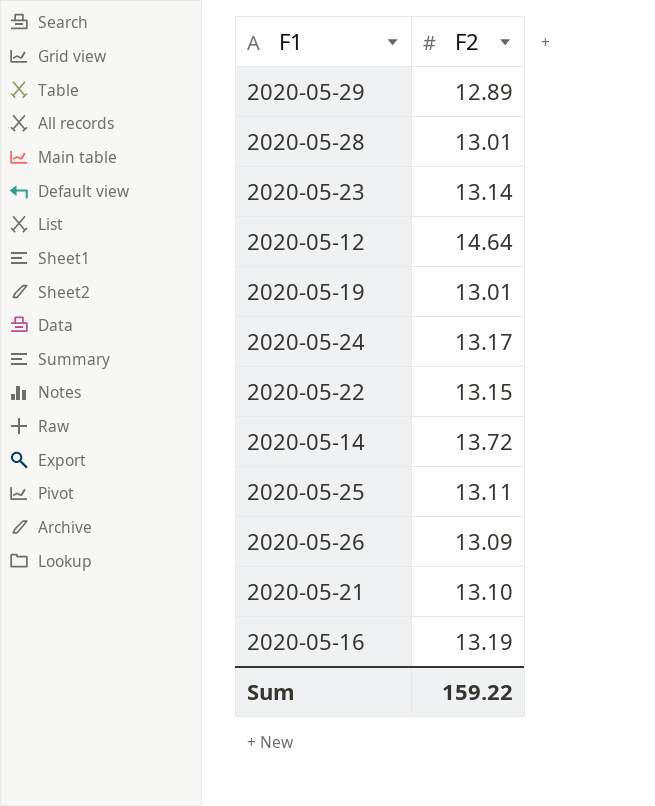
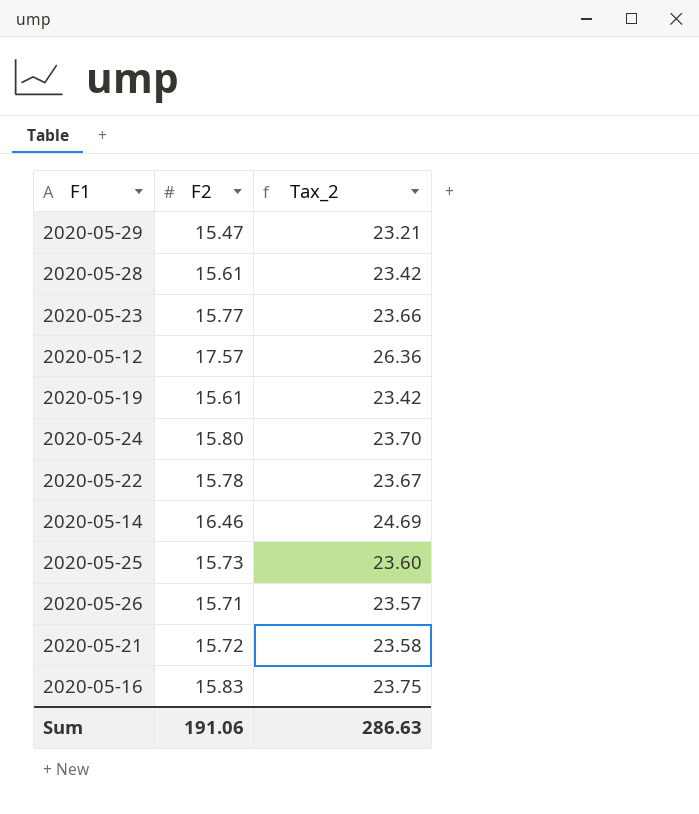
column Tax_2 | formula: none -> [F2] * 1.5
2020-05-29 | F2: 12.89 -> 15.47
2020-05-28 | F2: 13.01 -> 15.61
2020-05-23 | F2: 13.14 -> 15.77
2020-05-12 | F2: 14.64 -> 17.57
2020-05-19 | F2: 13.01 -> 15.61
2020-05-24 | F2: 13.17 -> 15.80
2020-05-22 | F2: 13.15 -> 15.78
2020-05-14 | F2: 13.72 -> 16.46
2020-05-25 | F2: 13.11 -> 15.73
2020-05-26 | F2: 13.09 -> 15.71
2020-05-21 | F2: 13.10 -> 15.72
2020-05-16 | F2: 13.19 -> 15.83
Sum | F2: 159.22 -> 191.06

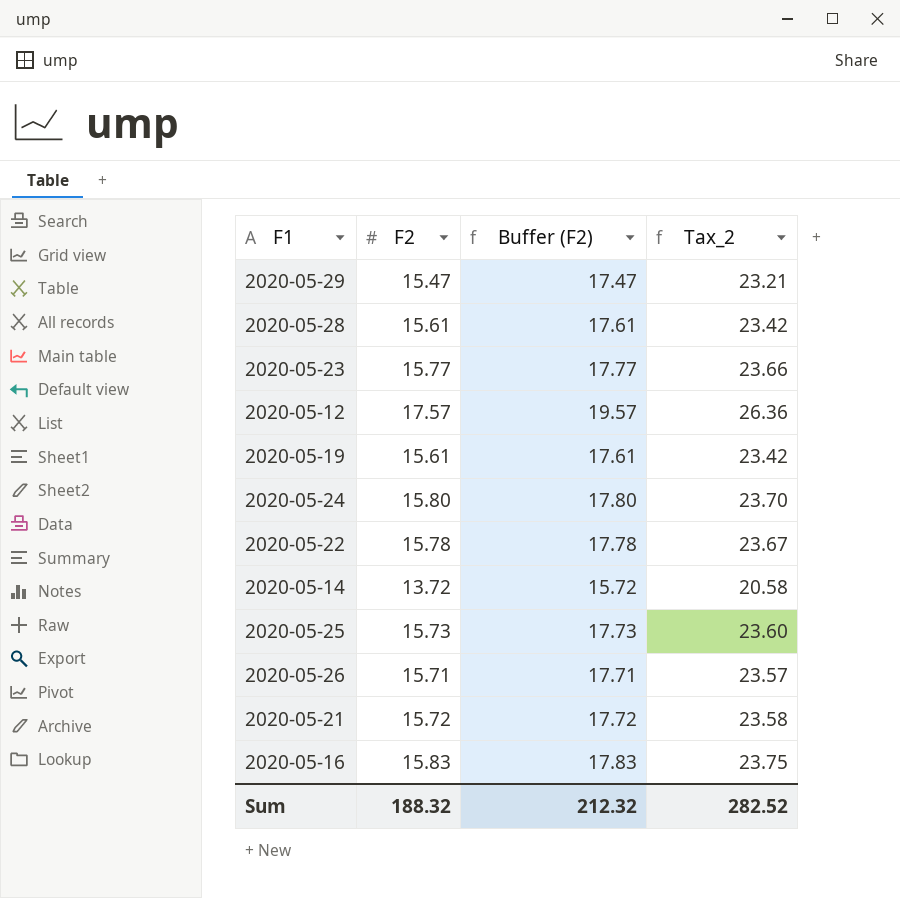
column Buffer (F2) | formula: none -> [F2] + 2
2020-05-14 | F2: 16.46 -> 13.72
2020-05-14 | Tax_2: 24.69 -> 20.58
Sum | F2: 191.06 -> 188.32
Sum | Tax_2: 286.63 -> 282.52

